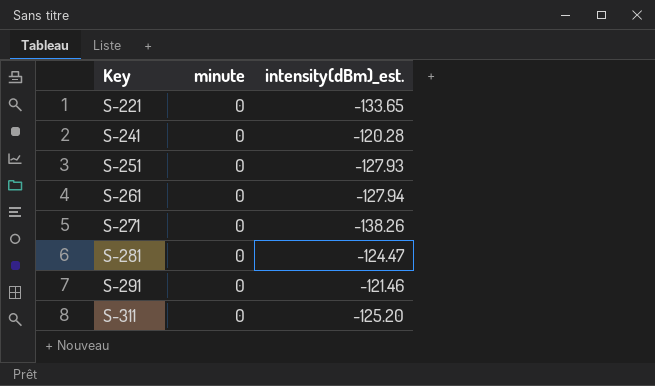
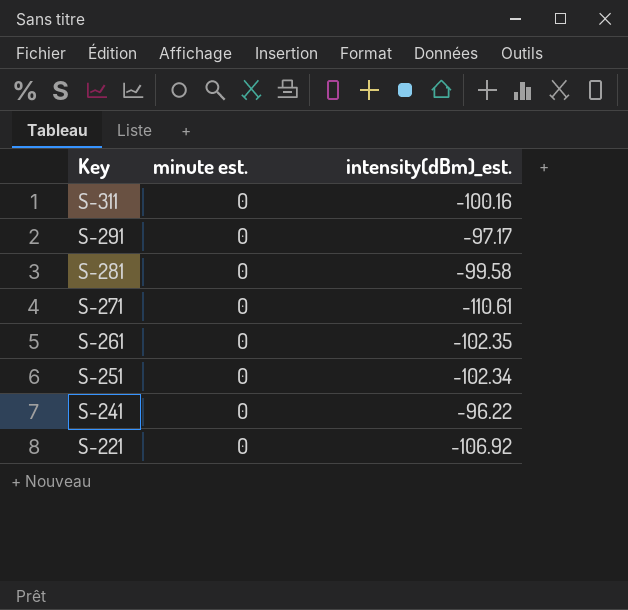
row order: Key ascending -> Key descending
column name: minute -> minute est.
S-311 | intensity(dBm)_est.: -125.20 -> -100.16
S-291 | intensity(dBm)_est.: -121.46 -> -97.17
S-281 | intensity(dBm)_est.: -124.47 -> -99.58
S-271 | intensity(dBm)_est.: -138.26 -> -110.61
S-261 | intensity(dBm)_est.: -127.94 -> -102.35
S-251 | intensity(dBm)_est.: -127.93 -> -102.34
S-241 | intensity(dBm)_est.: -120.28 -> -96.22
S-221 | intensity(dBm)_est.: -133.65 -> -106.92

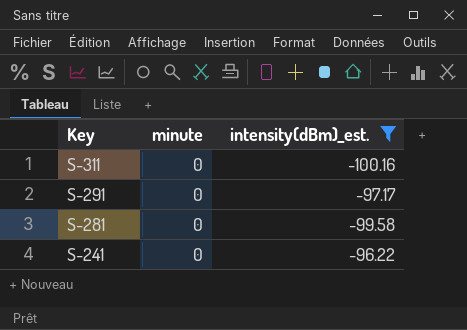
filter: none -> intensity(dBm)_est. >= -100.16
column name: minute est. -> minute

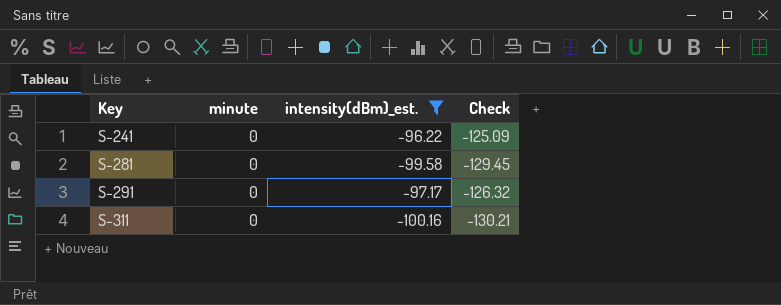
row order: Key descending -> Key ascending
column Check | formula: none -> [intensity(dBm)_est.] * 1.3

